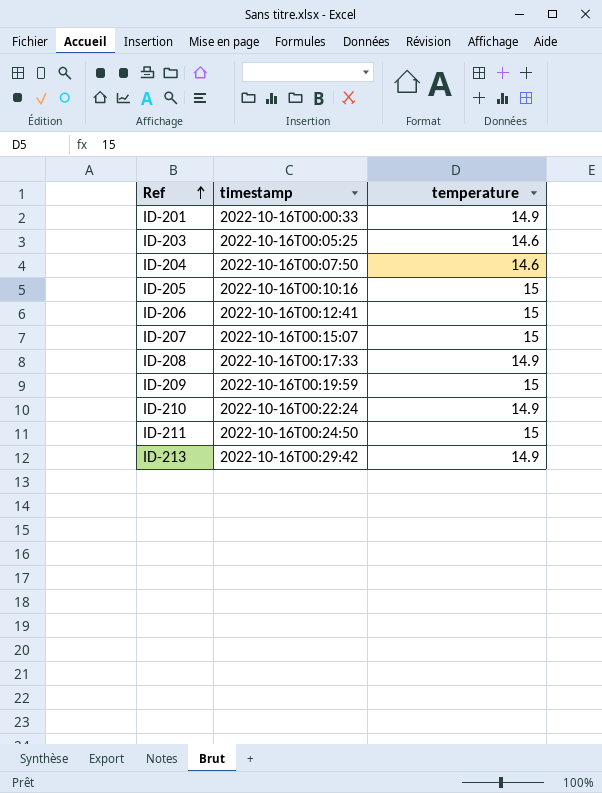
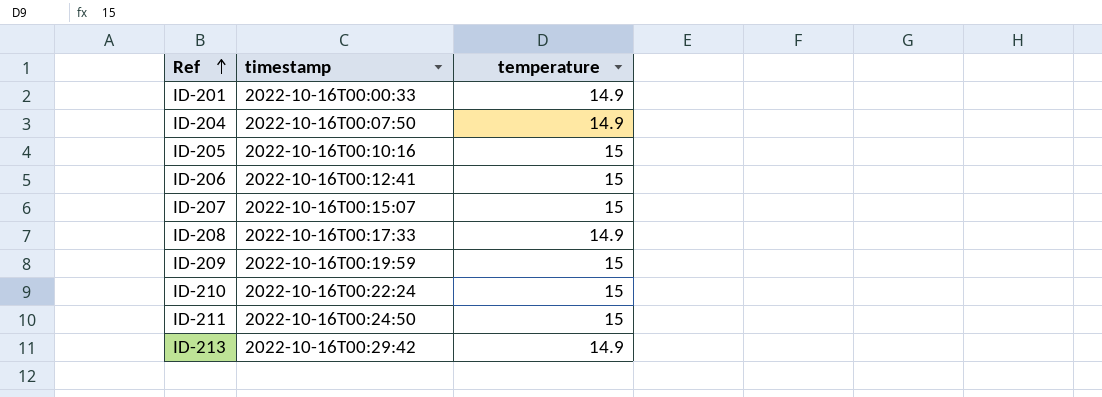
row ID-203: 2022-10-16T00:05:25 | 14.6 -> none
ID-204 | temperature: 14.6 -> 14.9
ID-210 | temperature: 14.9 -> 15

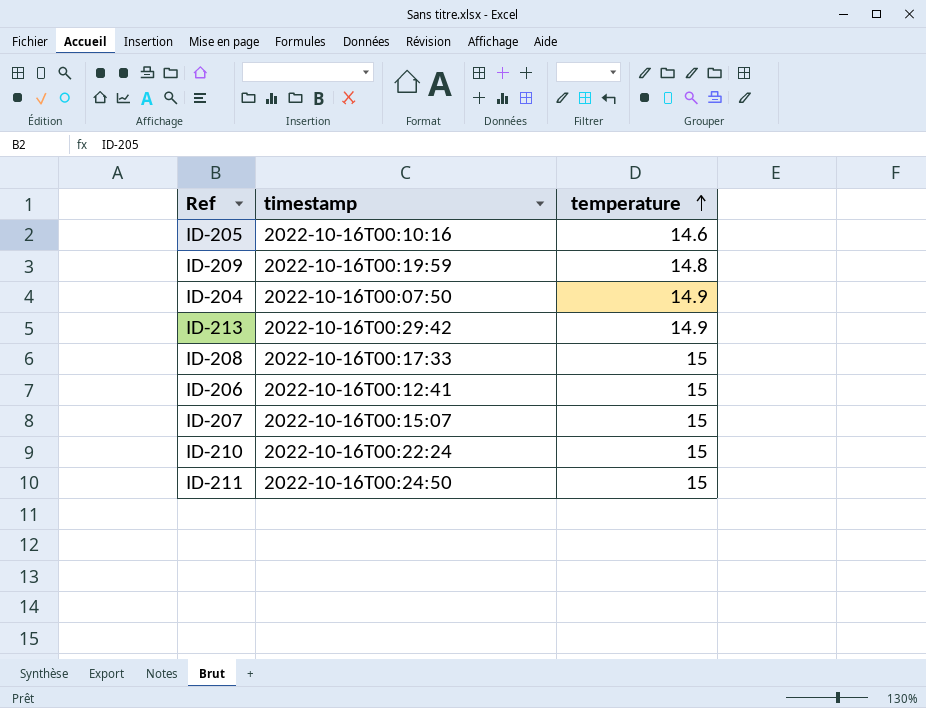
row order: Ref ascending -> temperature ascending
row ID-201: 2022-10-16T00:00:33 | 14.9 -> none
ID-205 | temperature: 15 -> 14.6
ID-209 | temperature: 15 -> 14.8
ID-208 | temperature: 14.9 -> 15

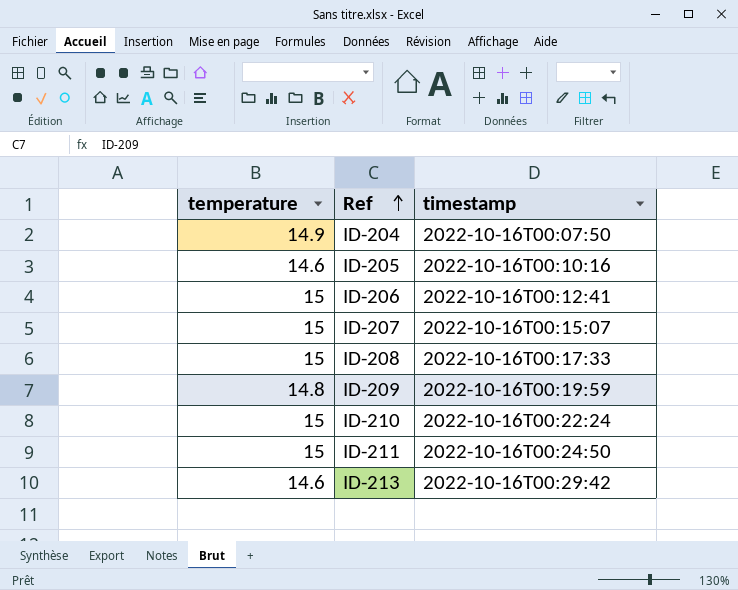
row order: temperature ascending -> Ref ascending
column temperature | position: 3 -> 1
ID-213 | temperature: 14.9 -> 14.6

